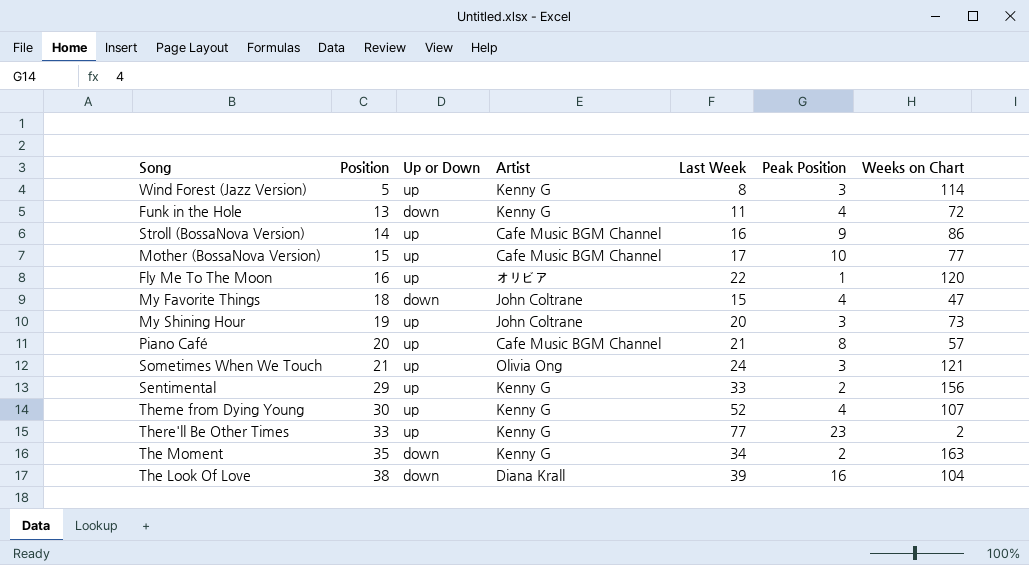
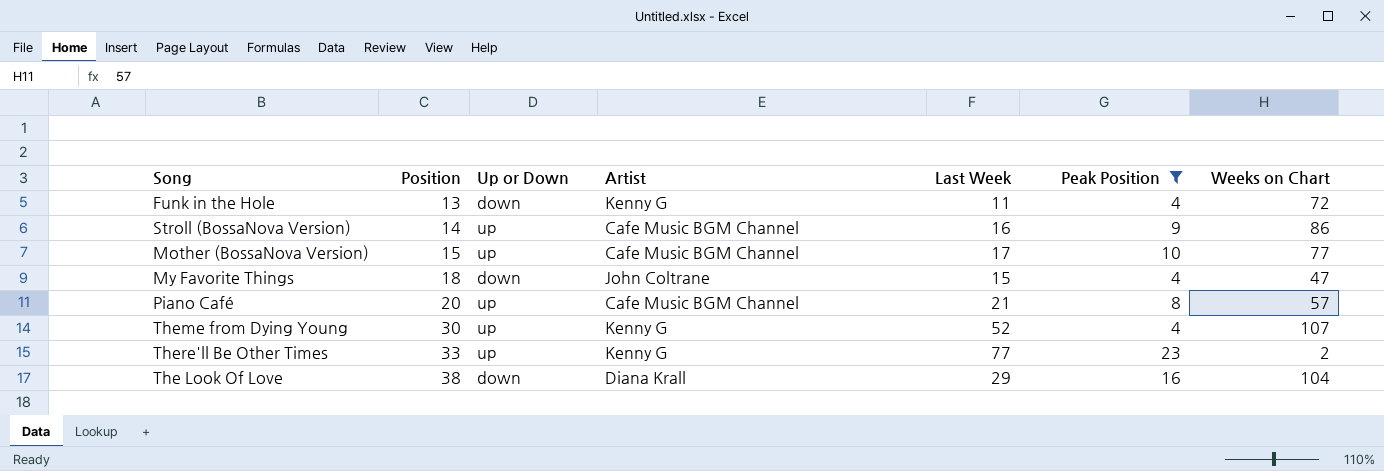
filter: none -> Peak Position >= 4
The Look Of Love | Last Week: 39 -> 29

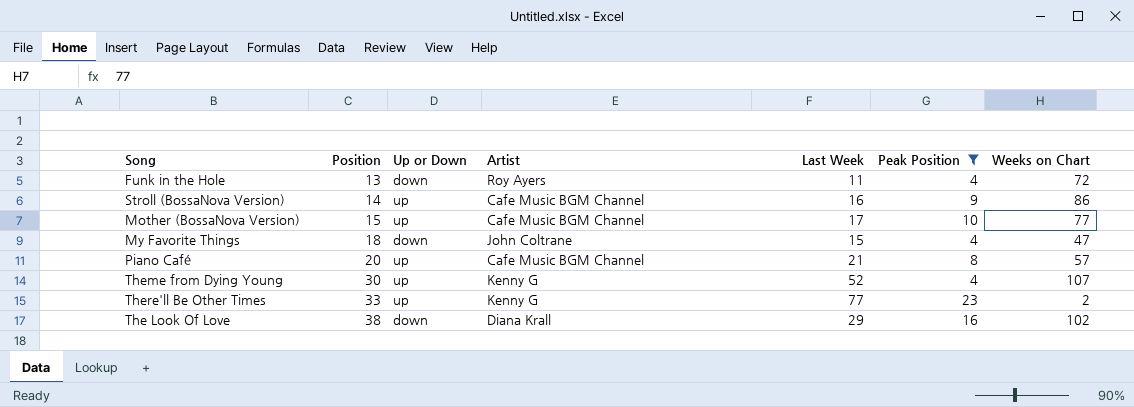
Funk in the Hole | Artist: Kenny G -> Roy Ayers
The Look Of Love | Weeks on Chart: 104 -> 102

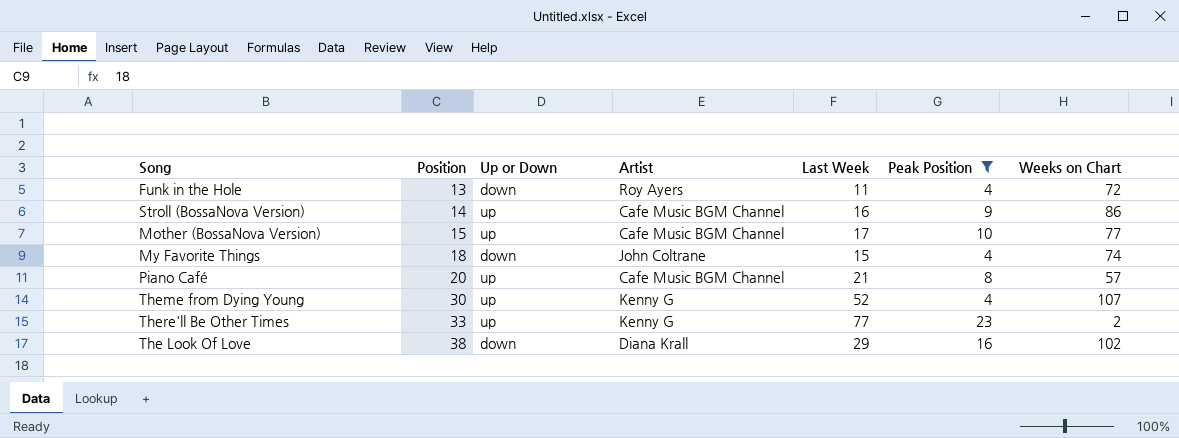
My Favorite Things | Weeks on Chart: 47 -> 74

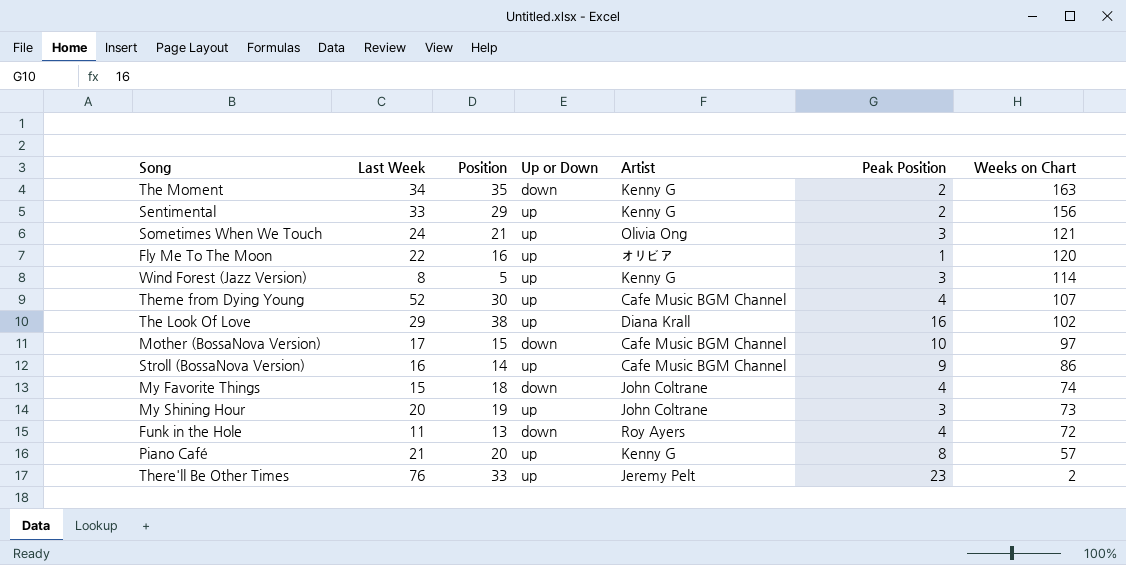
filter: Peak Position >= 4 -> none
row order: Position ascending -> Weeks on Chart descending
column Last Week | position: 5 -> 2
Theme from Dying Young | Artist: Kenny G -> Cafe Music BGM Channel
The Look Of Love | Up or Down: down -> up
Mother (BossaNova Version) | Up or Down: up -> down
Mother (BossaNova Version) | Weeks on Chart: 77 -> 97
Piano Café | Artist: Cafe Music BGM Channel -> Kenny G
There'll Be Other Times | Last Week: 77 -> 76
There'll Be Other Times | Artist: Kenny G -> Jeremy Pelt

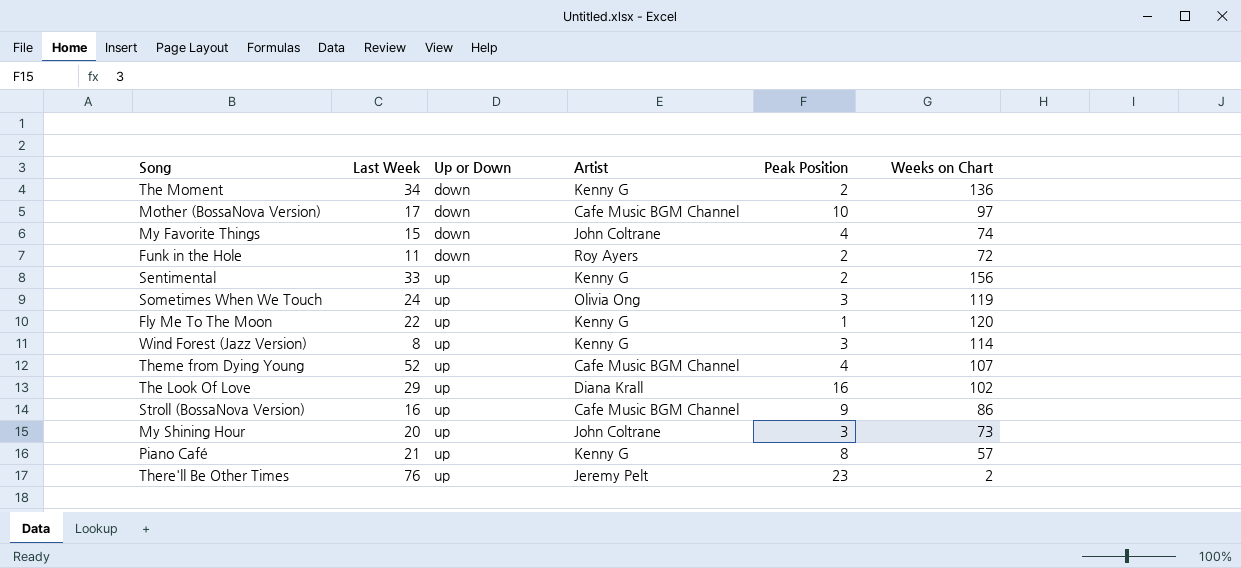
row order: Weeks on Chart descending -> Up or Down ascending
column Position | position: 3 -> none
The Moment | Weeks on Chart: 163 -> 136
Funk in the Hole | Peak Position: 4 -> 2
Sometimes When We Touch | Weeks on Chart: 121 -> 119
Fly Me To The Moon | Artist: オリビア -> Kenny G

